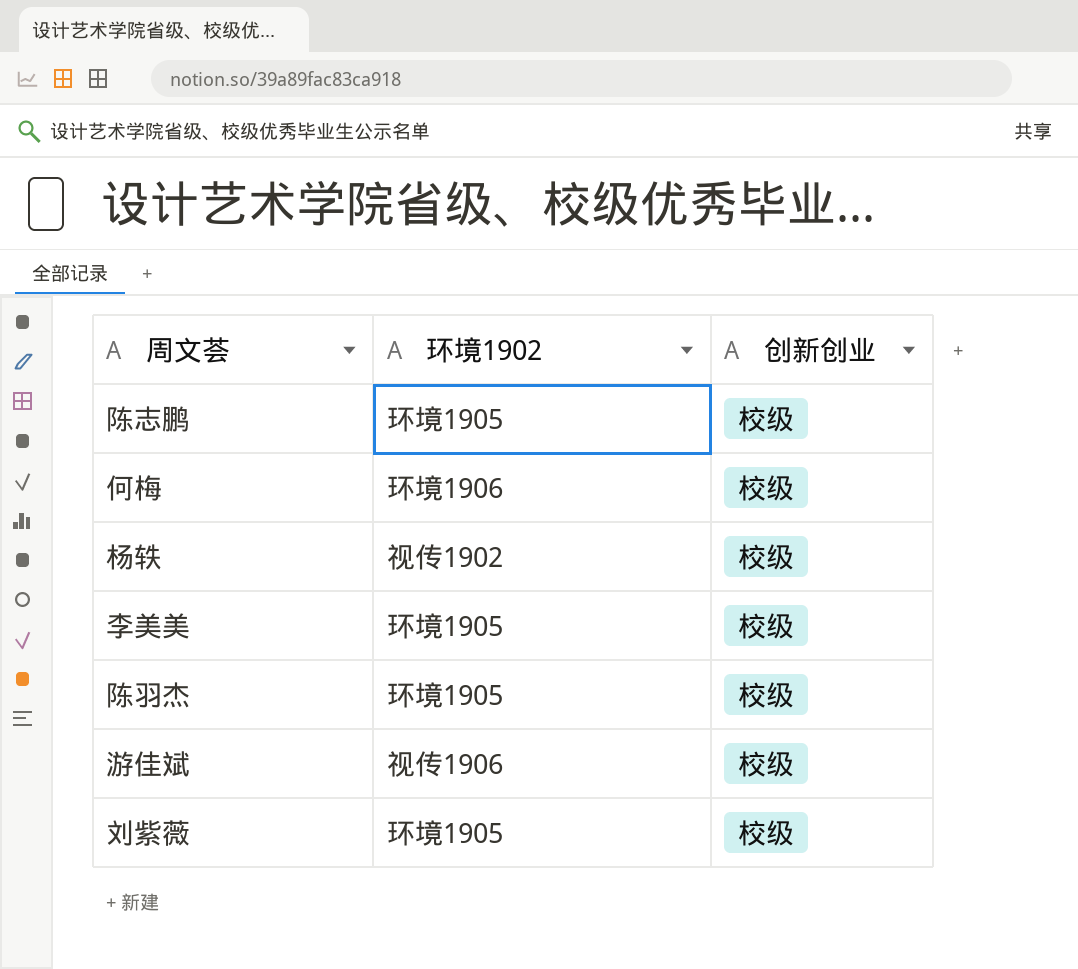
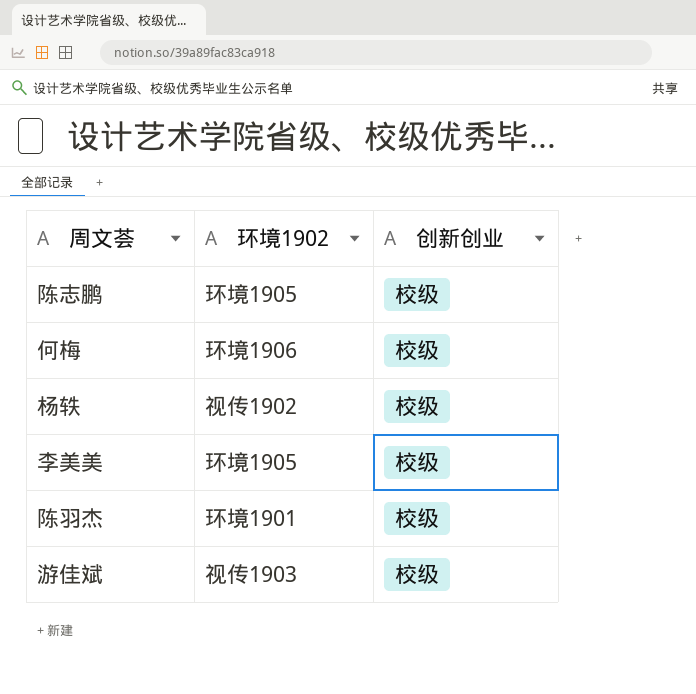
row 刘紫薇: 环境1905 | 校级 -> none
陈羽杰 | 环境1902: 环境1905 -> 环境1901
游佳斌 | 环境1902: 视传1906 -> 视传1903

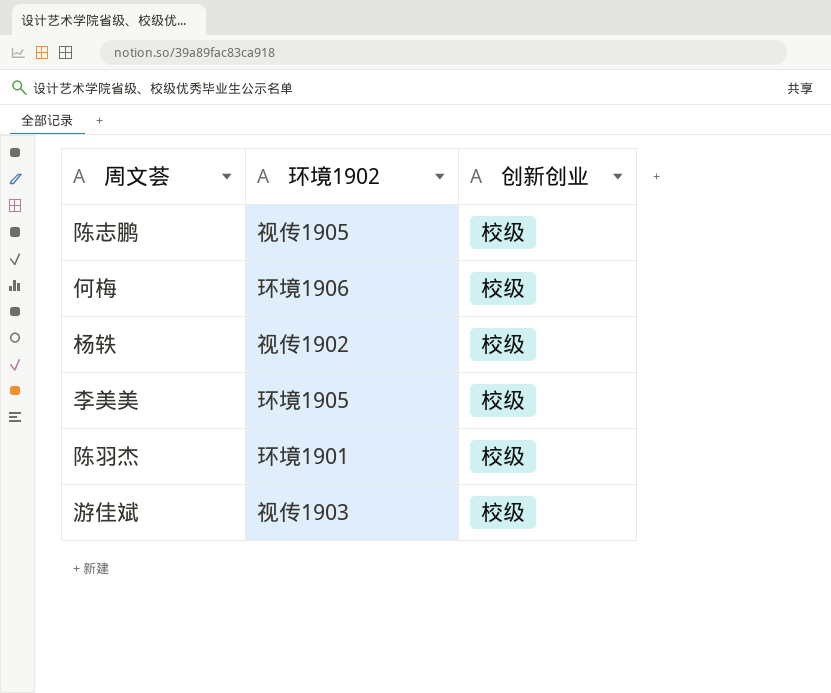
陈志鹏 | 环境1902: 环境1905 -> 视传1905

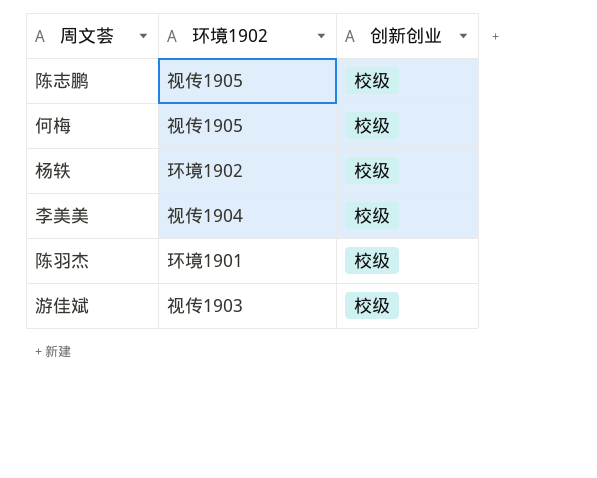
何梅 | 环境1902: 环境1906 -> 视传1905
杨轶 | 环境1902: 视传1902 -> 环境1902
李美美 | 环境1902: 环境1905 -> 视传1904

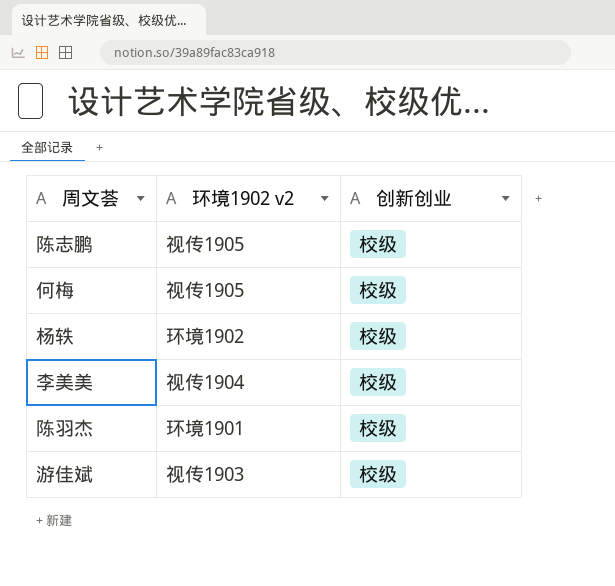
column name: 环境1902 -> 环境1902 v2

